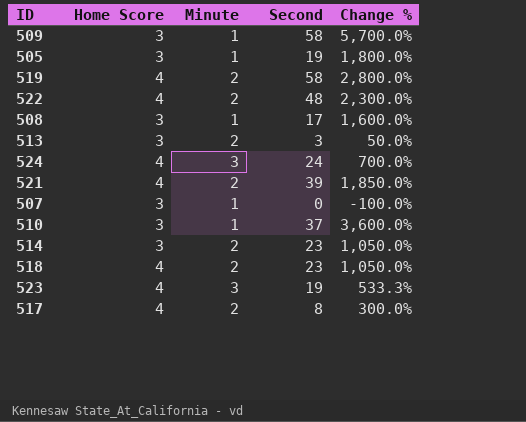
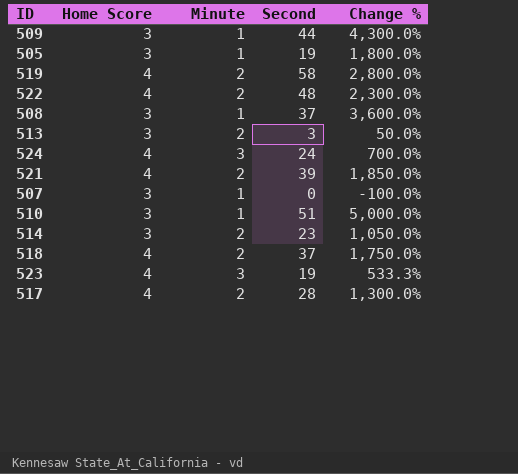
509 | Second: 58 -> 44
509 | Change %: 5,700.0% -> 4,300.0%
508 | Second: 17 -> 37
508 | Change %: 1,600.0% -> 3,600.0%
510 | Second: 37 -> 51
510 | Change %: 3,600.0% -> 5,000.0%
518 | Second: 23 -> 37
518 | Change %: 1,050.0% -> 1,750.0%
517 | Second: 8 -> 28
517 | Change %: 300.0% -> 1,300.0%

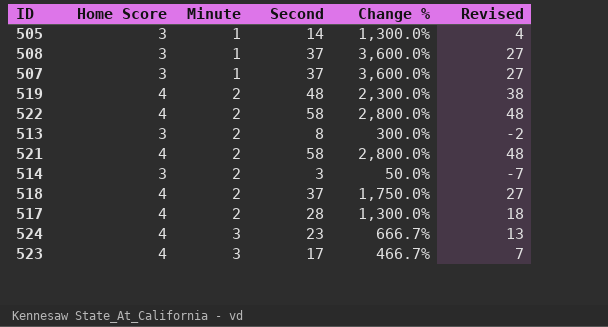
row order: none -> Minute ascending
column Revised | formula: none -> [Second] - 10
row 509: 3 | 1 | 44 | 4,300.0% -> none
row 510: 3 | 1 | 51 | 5,000.0% -> none
505 | Second: 19 -> 14
505 | Change %: 1,800.0% -> 1,300.0%
507 | Second: 0 -> 37
507 | Change %: -100.0% -> 3,600.0%
519 | Second: 58 -> 48
519 | Change %: 2,800.0% -> 2,300.0%
522 | Second: 48 -> 58
522 | Change %: 2,300.0% -> 2,800.0%
513 | Second: 3 -> 8
513 | Change %: 50.0% -> 300.0%
521 | Second: 39 -> 58
521 | Change %: 1,850.0% -> 2,800.0%
514 | Second: 23 -> 3
514 | Change %: 1,050.0% -> 50.0%
524 | Second: 24 -> 23
524 | Change %: 700.0% -> 666.7%
523 | Second: 19 -> 17
523 | Change %: 533.3% -> 466.7%

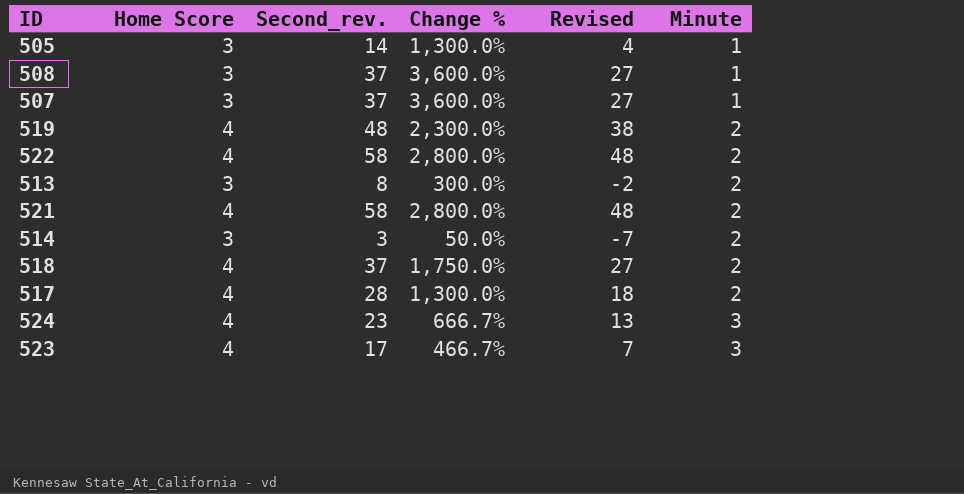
column name: Second -> Second_rev.
column Minute | position: 3 -> 6

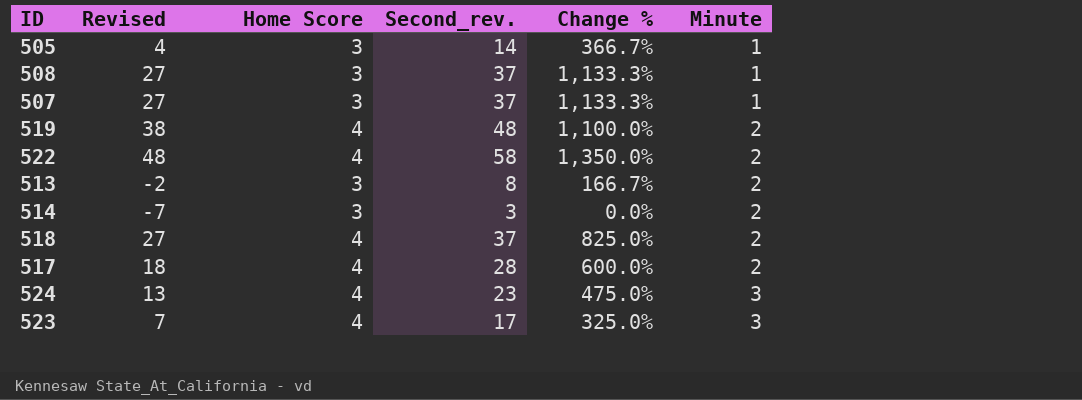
column Revised | position: 5 -> 2
column Change % | formula: ([Second_rev.] - [Minute]) / [Minute] -> ([Second_rev.] - [Home Score]) / [Home Score]
row 521: 4 | 58 | 2,800.0% | 48 | 2 -> none

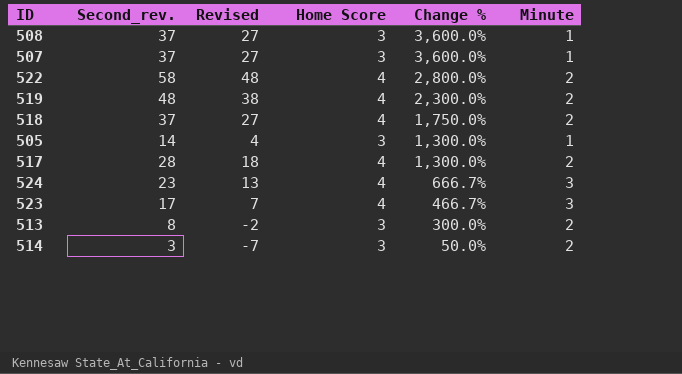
row order: Minute ascending -> Change % descending
column Second_rev. | position: 4 -> 2
column Change % | formula: ([Second_rev.] - [Home Score]) / [Home Score] -> ([Second_rev.] - [Minute]) / [Minute]

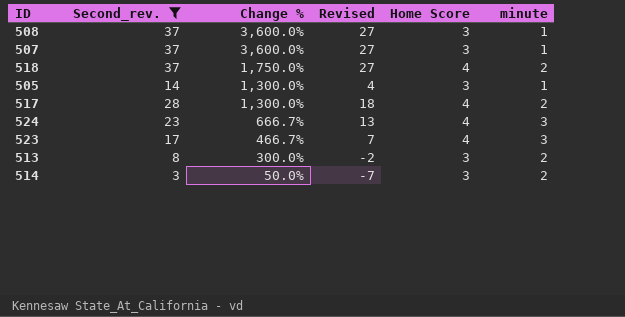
filter: none -> Second_rev. <= 37
column Change % | position: 5 -> 3
column name: Minute -> minute

